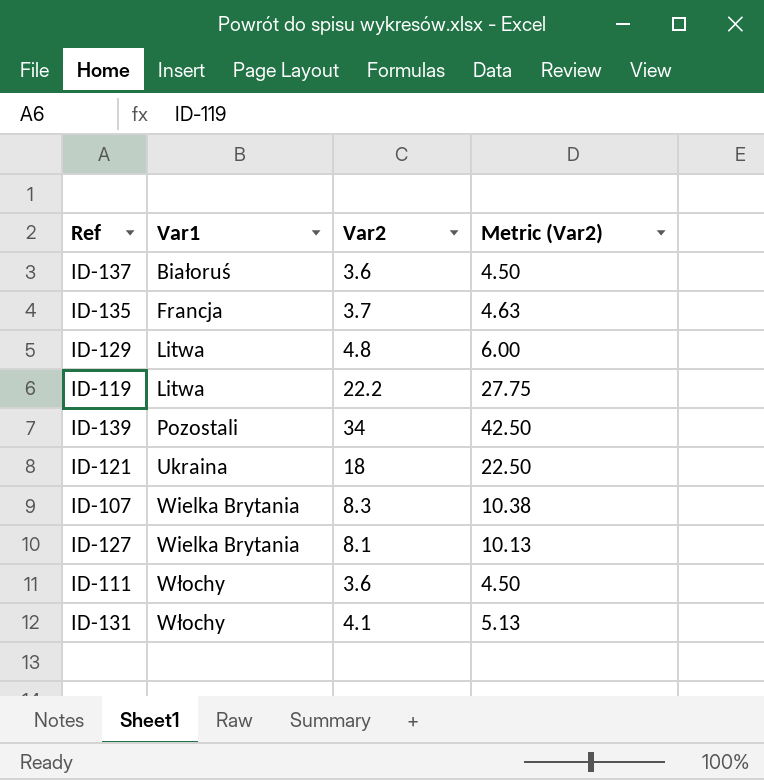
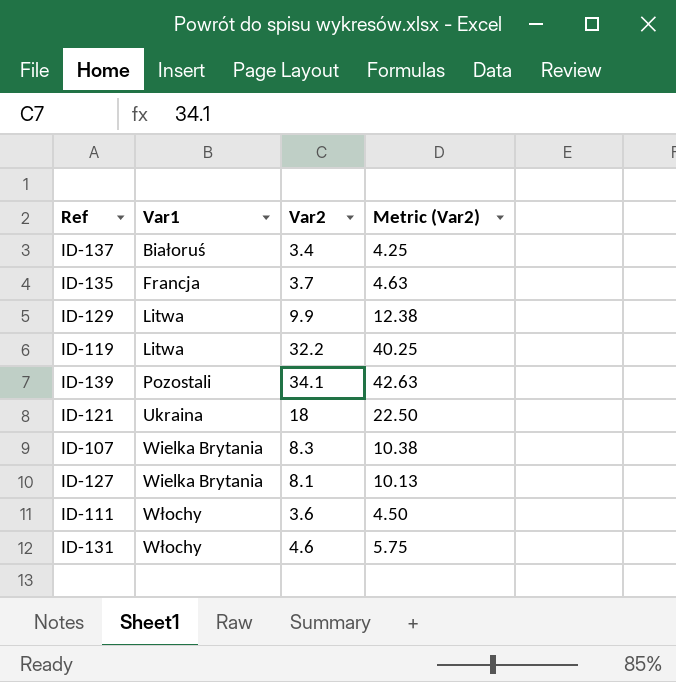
ID-137 | Var2: 3.6 -> 3.4
ID-137 | Metric (Var2): 4.50 -> 4.25
ID-129 | Var2: 4.8 -> 9.9
ID-129 | Metric (Var2): 6.00 -> 12.38
ID-119 | Var2: 22.2 -> 32.2
ID-119 | Metric (Var2): 27.75 -> 40.25
ID-139 | Var2: 34 -> 34.1
ID-139 | Metric (Var2): 42.50 -> 42.63
ID-131 | Var2: 4.1 -> 4.6
ID-131 | Metric (Var2): 5.13 -> 5.75

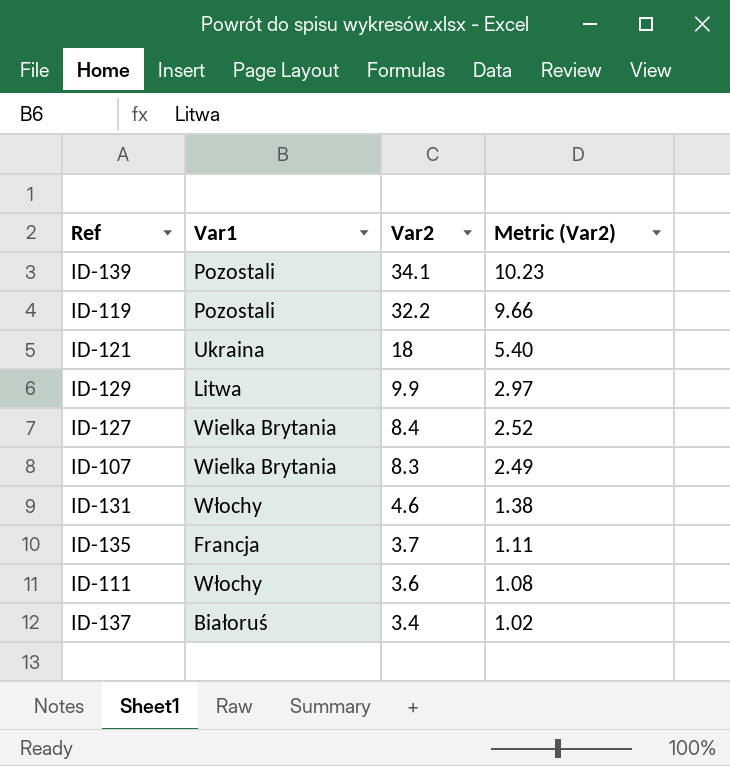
row order: Var1 ascending -> Var2 descending
column Metric (Var2) | formula: [Var2] * 1.25 -> [Var2] * 0.3
ID-119 | Var1: Litwa -> Pozostali
ID-127 | Var2: 8.1 -> 8.4

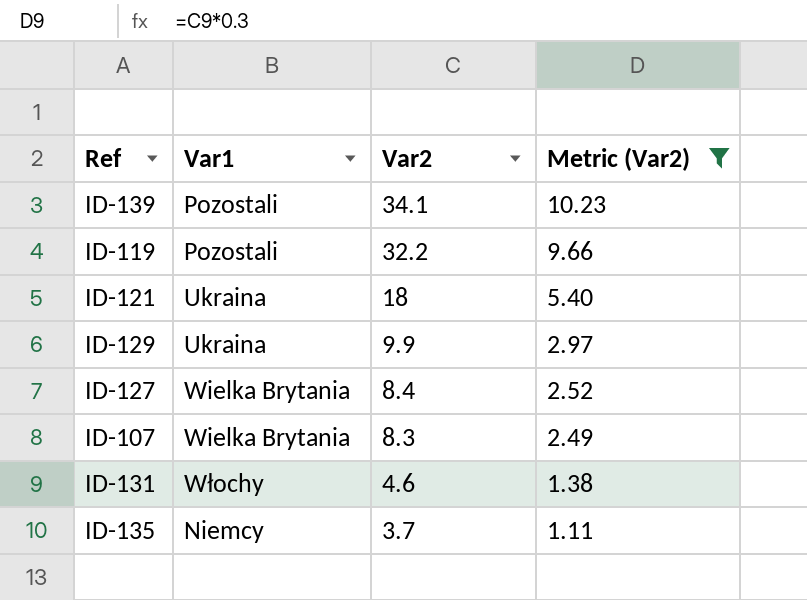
filter: none -> Metric (Var2) >= 1.11
ID-129 | Var1: Litwa -> Ukraina
ID-135 | Var1: Francja -> Niemcy

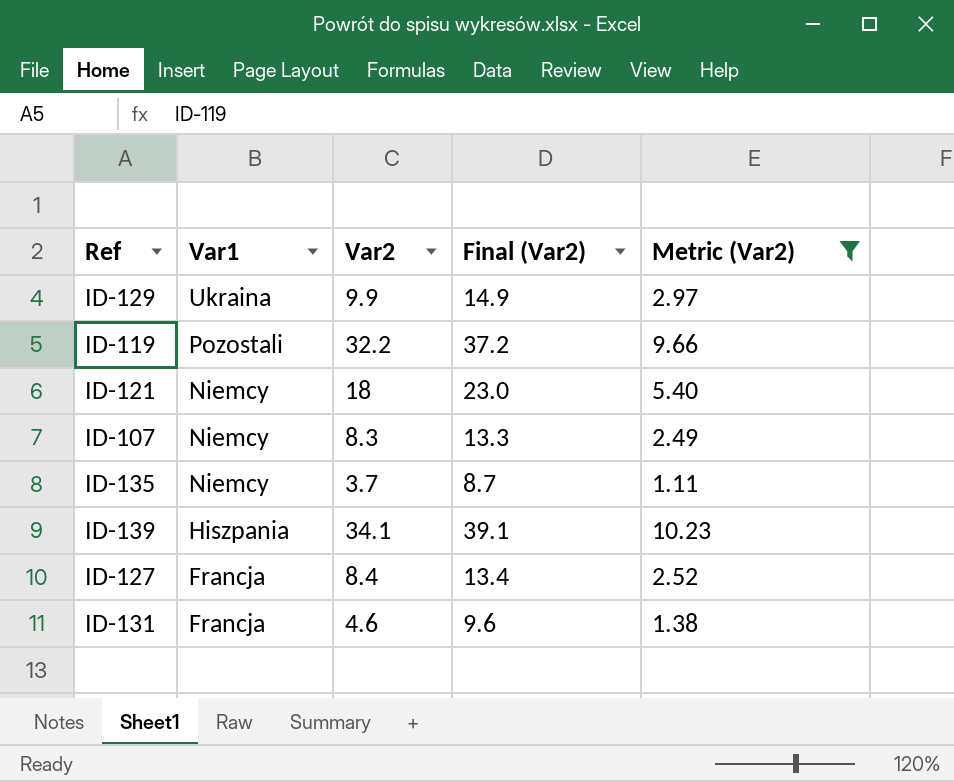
row order: Var2 descending -> Var1 descending
column Final (Var2) | formula: none -> [Var2] + 5
ID-121 | Var1: Ukraina -> Niemcy
ID-107 | Var1: Wielka Brytania -> Niemcy
ID-139 | Var1: Pozostali -> Hiszpania
ID-127 | Var1: Wielka Brytania -> Francja
ID-131 | Var1: Włochy -> Francja

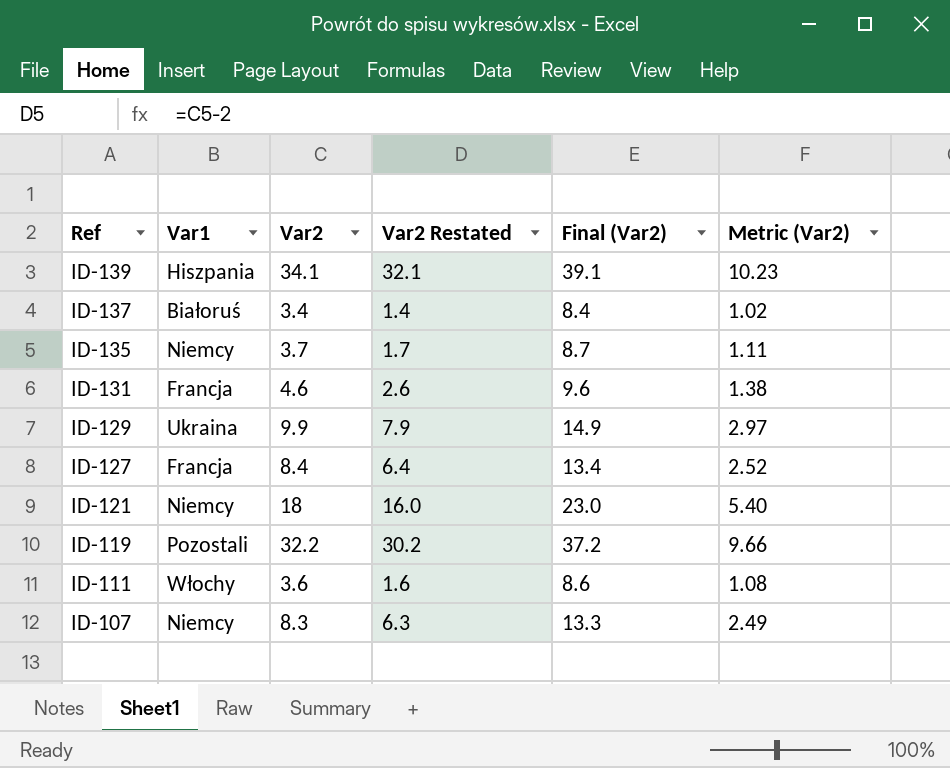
filter: Metric (Var2) >= 1.11 -> none
row order: Var1 descending -> Ref descending
column Var2 Restated | formula: none -> [Var2] - 2

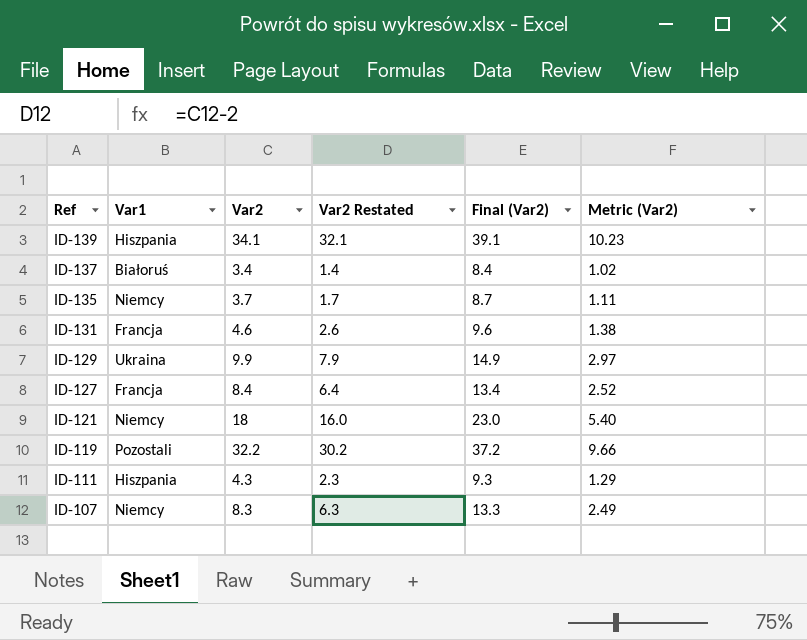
ID-111 | Var1: Włochy -> Hiszpania
ID-111 | Var2: 3.6 -> 4.3
ID-111 | Var2 Restated: 1.6 -> 2.3
ID-111 | Final (Var2): 8.6 -> 9.3
ID-111 | Metric (Var2): 1.08 -> 1.29

